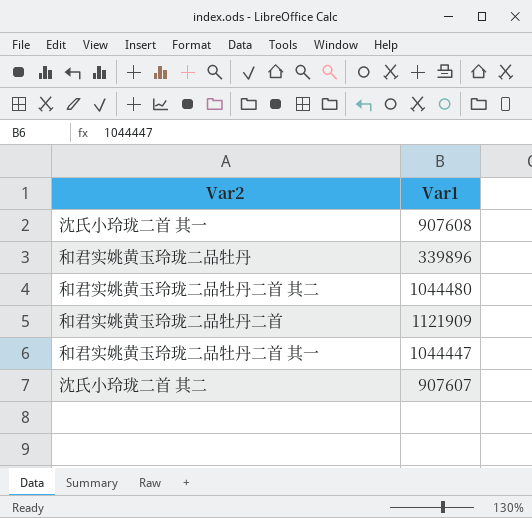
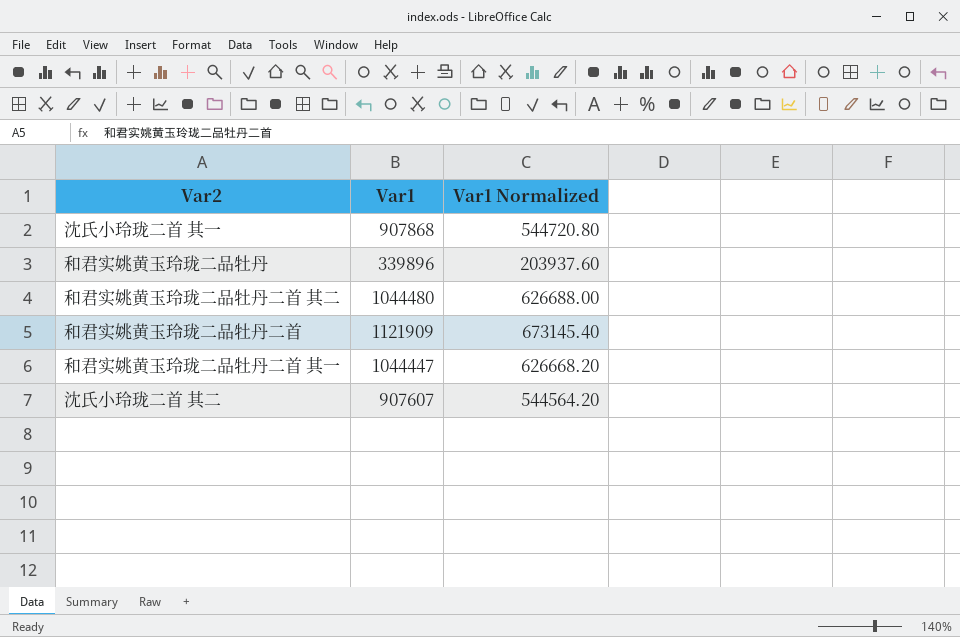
column Var1 Normalized | formula: none -> [Var1] * 0.6
沈氏小玲珑二首 其一 | Var1: 907608 -> 907868

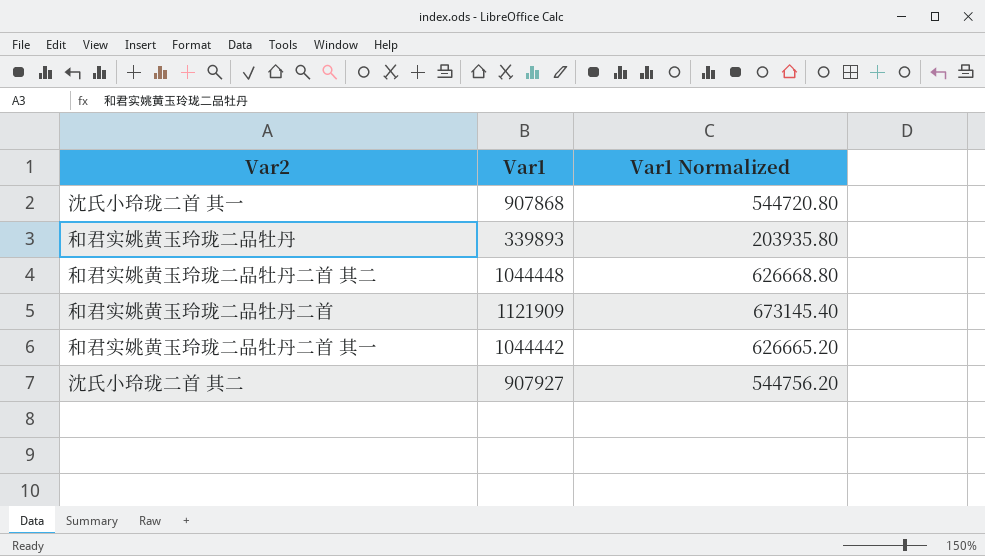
和君实姚黄玉玲珑二品牡丹 | Var1: 339896 -> 339893
和君实姚黄玉玲珑二品牡丹 | Var1 Normalized: 203937.60 -> 203935.80
和君实姚黄玉玲珑二品牡丹二首 其二 | Var1: 1044480 -> 1044448
和君实姚黄玉玲珑二品牡丹二首 其二 | Var1 Normalized: 626688.00 -> 626668.80
和君实姚黄玉玲珑二品牡丹二首 其一 | Var1: 1044447 -> 1044442
和君实姚黄玉玲珑二品牡丹二首 其一 | Var1 Normalized: 626668.20 -> 626665.20
沈氏小玲珑二首 其二 | Var1: 907607 -> 907927
沈氏小玲珑二首 其二 | Var1 Normalized: 544564.20 -> 544756.20

